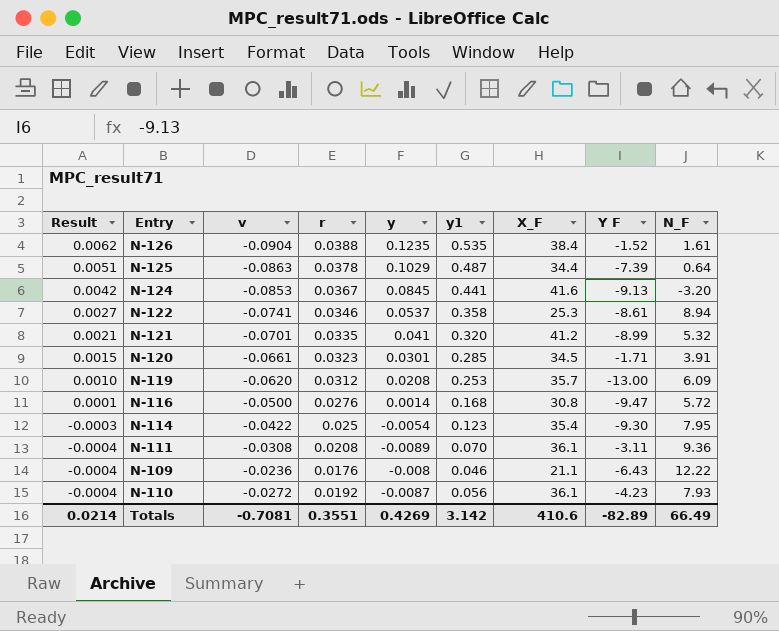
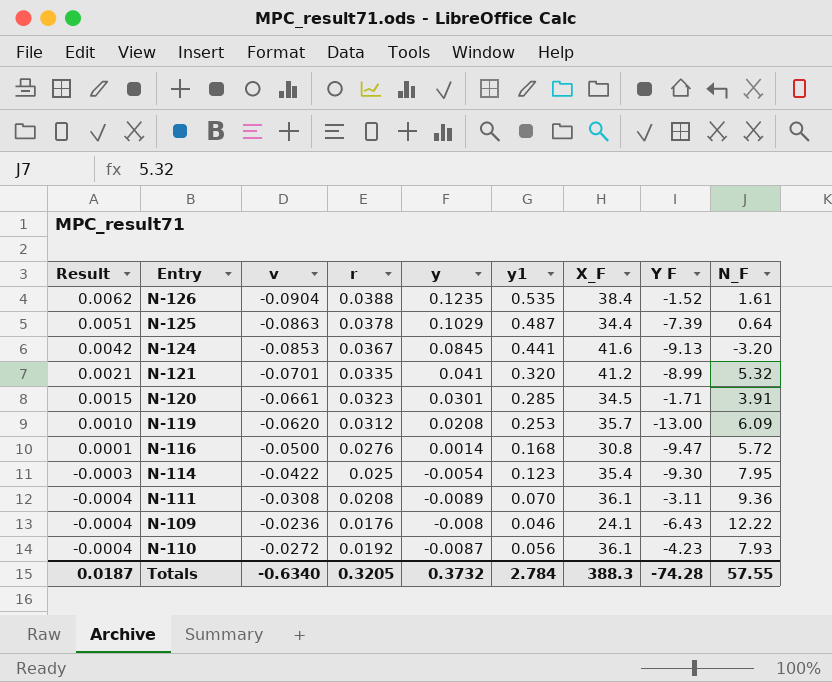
row N-122: 0.0027 | -0.0741 | 0.0346 | 0.0537 | 0.358 | 25.3 | -8.61 | 8.94 -> none
N-109 | X_F: 21.1 -> 24.1
Totals | Result: 0.0214 -> 0.0187
Totals | v: -0.7081 -> -0.6340
Totals | r: 0.3551 -> 0.3205
Totals | y: 0.4269 -> 0.3732
Totals | y1: 3.142 -> 2.784
Totals | X_F: 410.6 -> 388.3
Totals | Y F: -82.89 -> -74.28
Totals | N_F: 66.49 -> 57.55

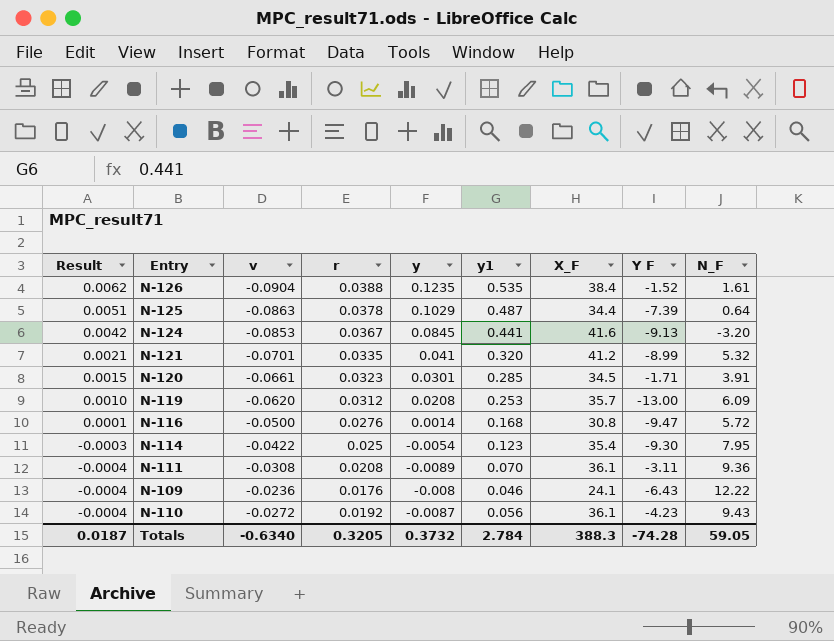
N-110 | N_F: 7.93 -> 9.43
Totals | N_F: 57.55 -> 59.05

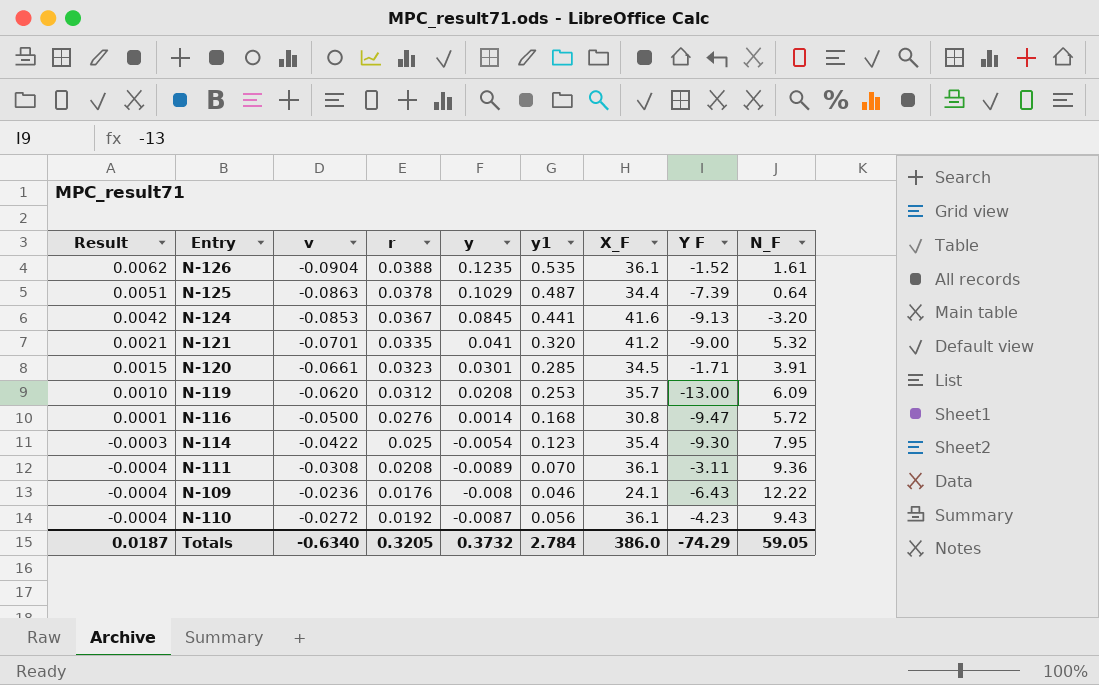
N-126 | X_F: 38.4 -> 36.1
N-121 | Y F: -8.99 -> -9.00
Totals | X_F: 388.3 -> 386.0
Totals | Y F: -74.28 -> -74.29

